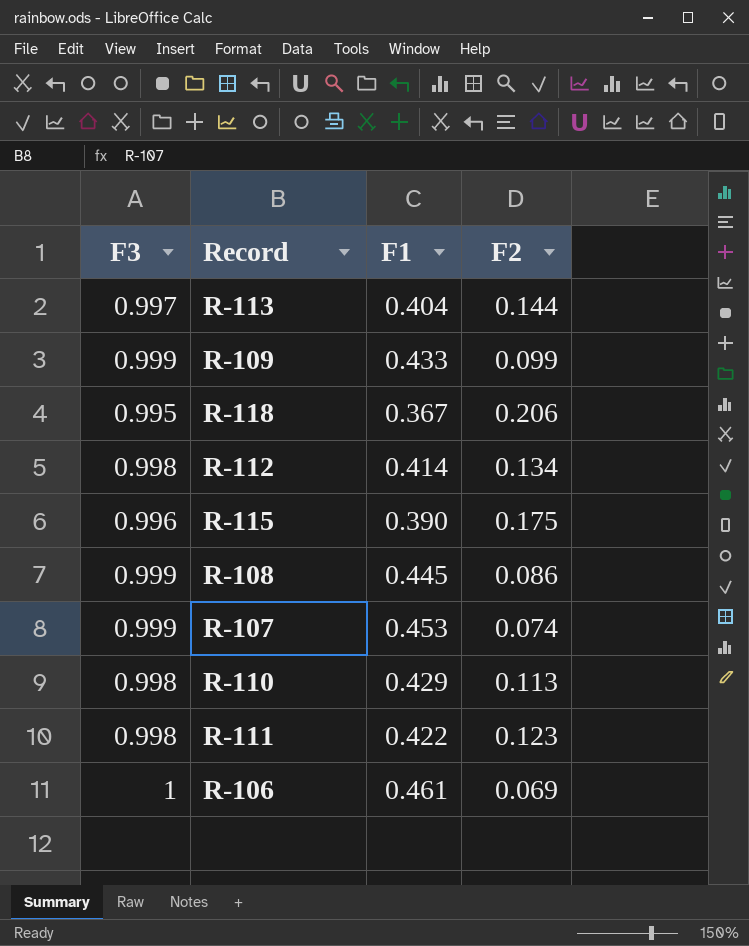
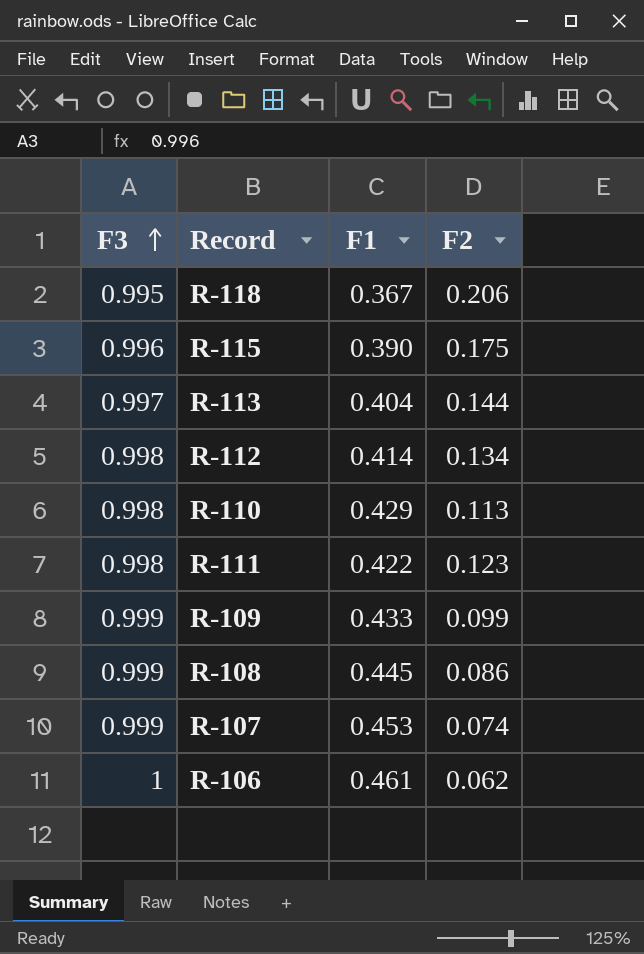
row order: none -> F3 ascending
R-106 | F2: 0.069 -> 0.062

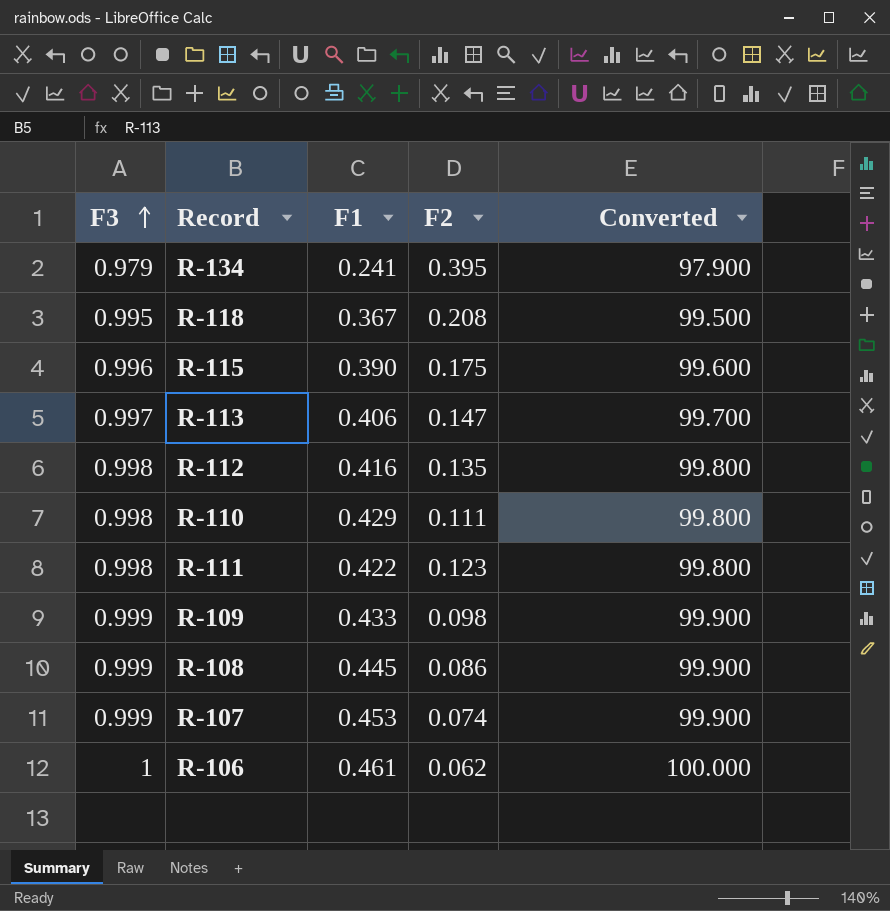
column Converted | formula: none -> [F3] * 100
row R-134: none -> 0.979 | 0.241 | 0.395 | 97.900
R-118 | F2: 0.206 -> 0.208
R-113 | F1: 0.404 -> 0.406
R-113 | F2: 0.144 -> 0.147
R-112 | F1: 0.414 -> 0.416
R-112 | F2: 0.134 -> 0.135
R-110 | F2: 0.113 -> 0.111
R-109 | F2: 0.099 -> 0.098

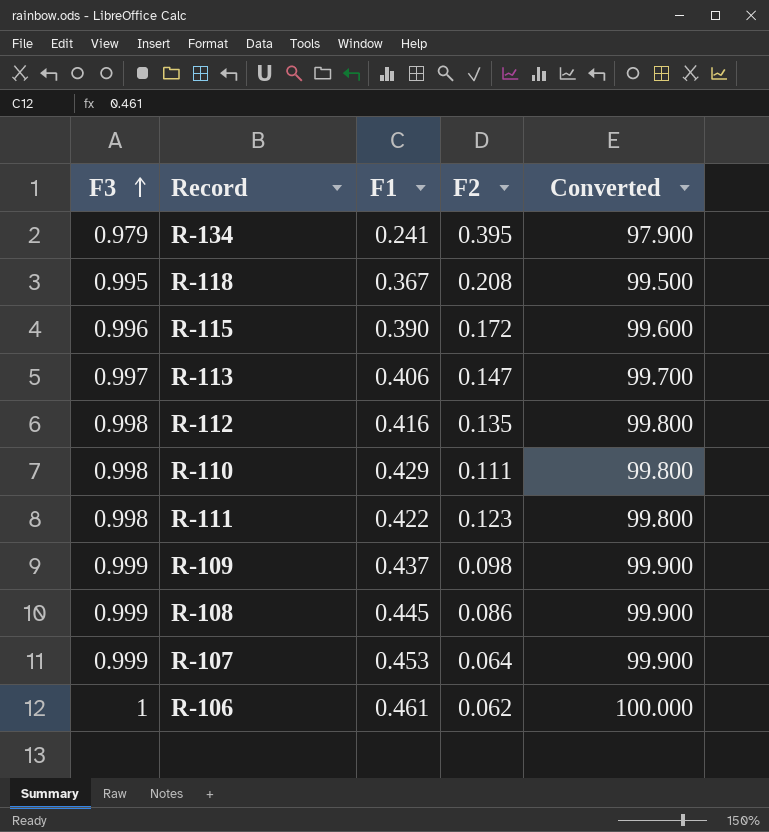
R-115 | F2: 0.175 -> 0.172
R-109 | F1: 0.433 -> 0.437
R-107 | F2: 0.074 -> 0.064

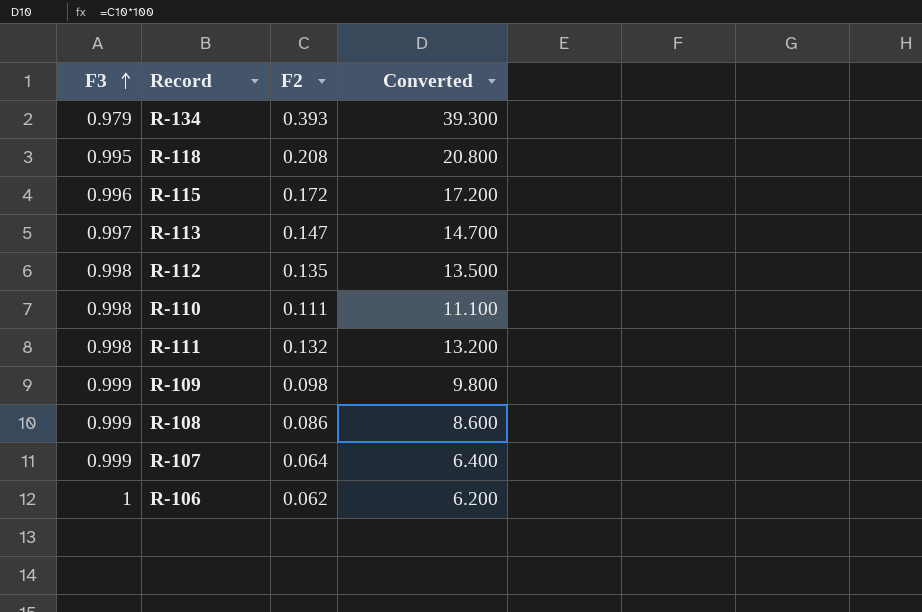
column F1 | position: 3 -> none
column Converted | formula: [F3] * 100 -> [F2] * 100
R-134 | F2: 0.395 -> 0.393
R-111 | F2: 0.123 -> 0.132

